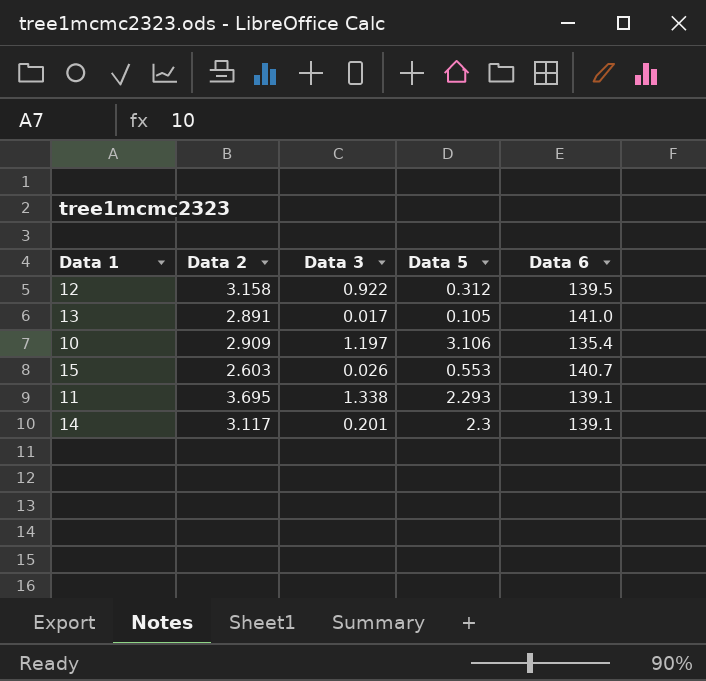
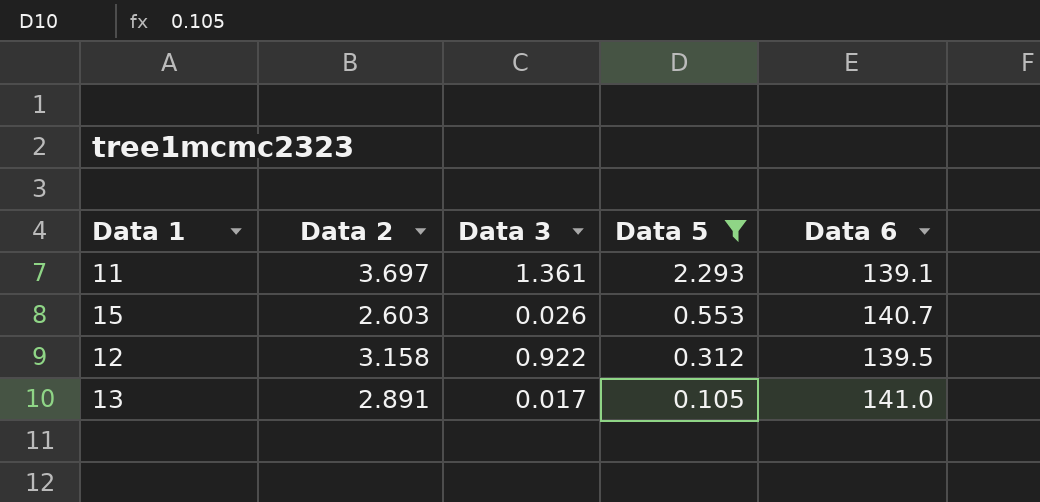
filter: none -> Data 5 <= 2.293
row order: none -> Data 5 descending
11 | Data 2: 3.695 -> 3.697
11 | Data 3: 1.338 -> 1.361

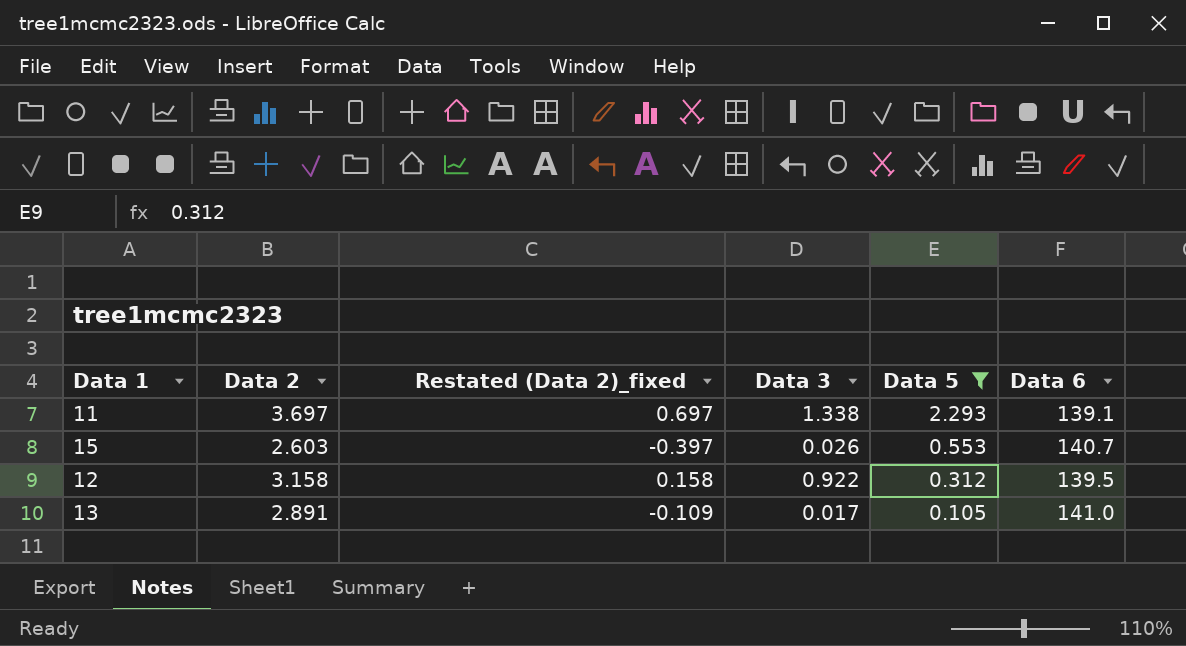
column Restated (Data 2)_fixed | formula: none -> [Data 2] - 3
11 | Data 3: 1.361 -> 1.338

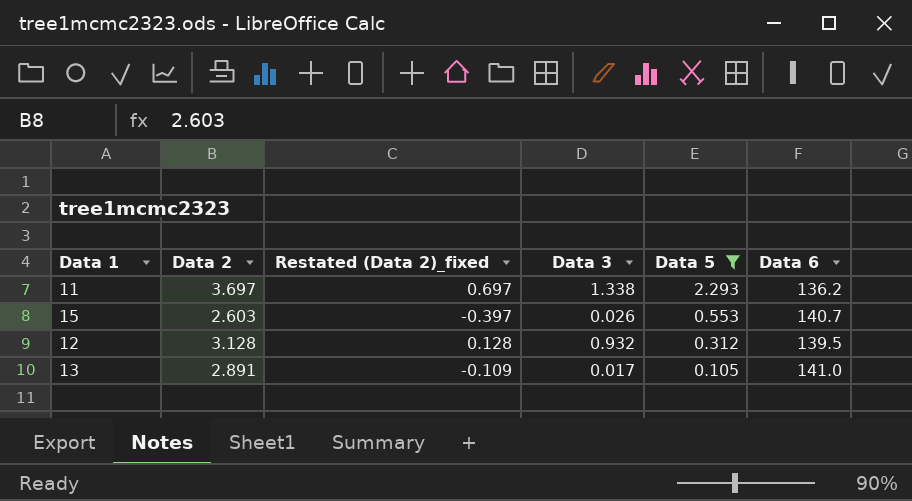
11 | Data 6: 139.1 -> 136.2
12 | Data 2: 3.158 -> 3.128
12 | Restated (Data 2)_fixed: 0.158 -> 0.128
12 | Data 3: 0.922 -> 0.932

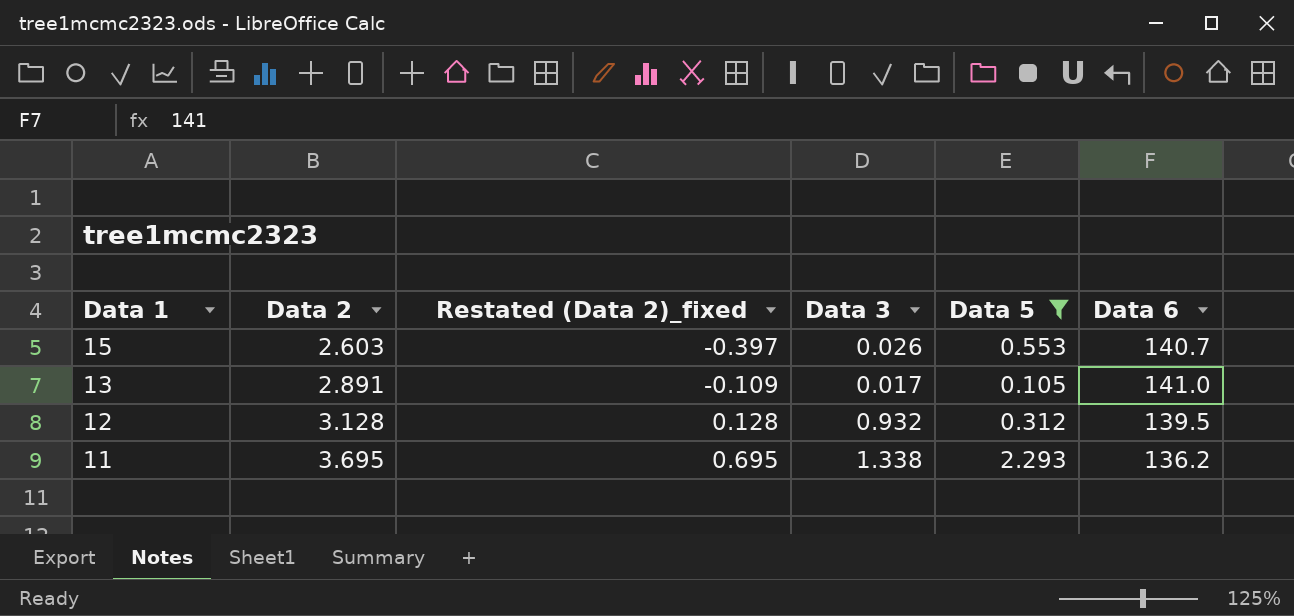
row order: Data 5 descending -> Data 1 descending
11 | Data 2: 3.697 -> 3.695
11 | Restated (Data 2)_fixed: 0.697 -> 0.695

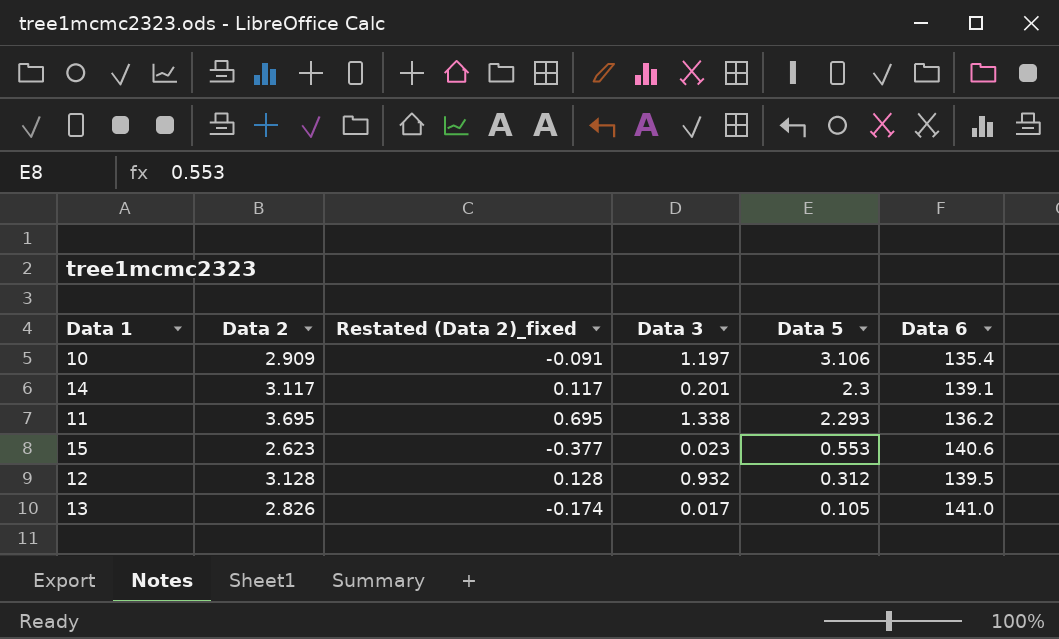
filter: Data 5 <= 2.293 -> none
row order: Data 1 descending -> Data 5 descending
15 | Data 2: 2.603 -> 2.623
15 | Restated (Data 2)_fixed: -0.397 -> -0.377
15 | Data 3: 0.026 -> 0.023
15 | Data 6: 140.7 -> 140.6
13 | Data 2: 2.891 -> 2.826
13 | Restated (Data 2)_fixed: -0.109 -> -0.174

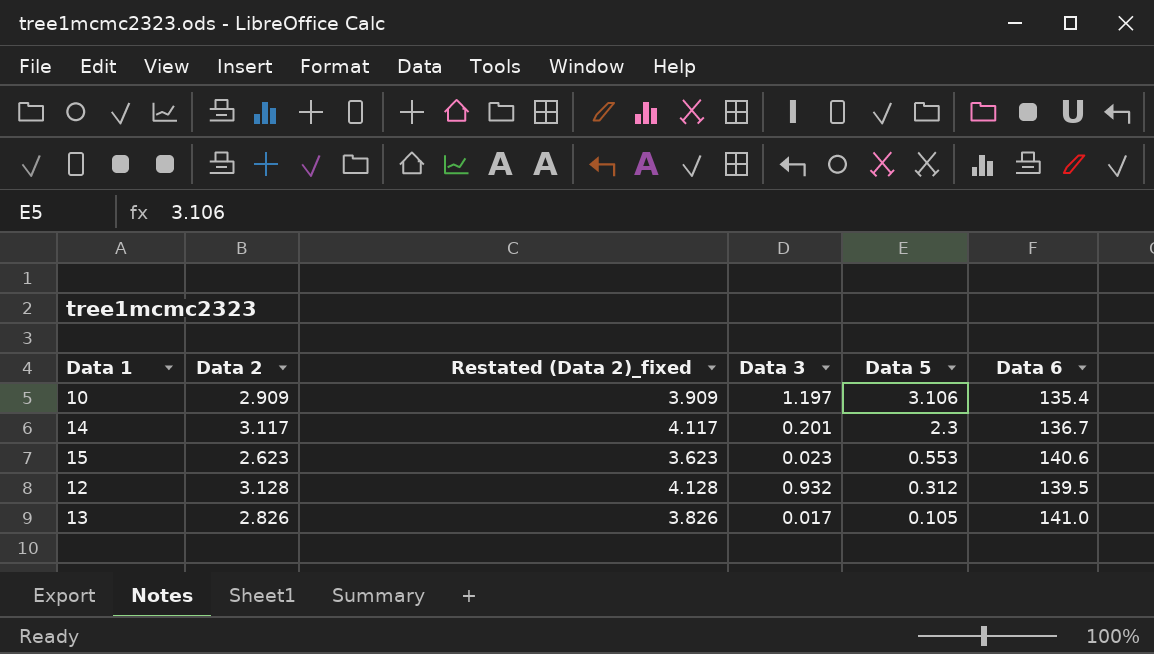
column Restated (Data 2)_fixed | formula: [Data 2] - 3 -> [Data 2] + 1
row 11: 3.695 | 0.695 | 1.338 | 2.293 | 136.2 -> none
14 | Data 6: 139.1 -> 136.7

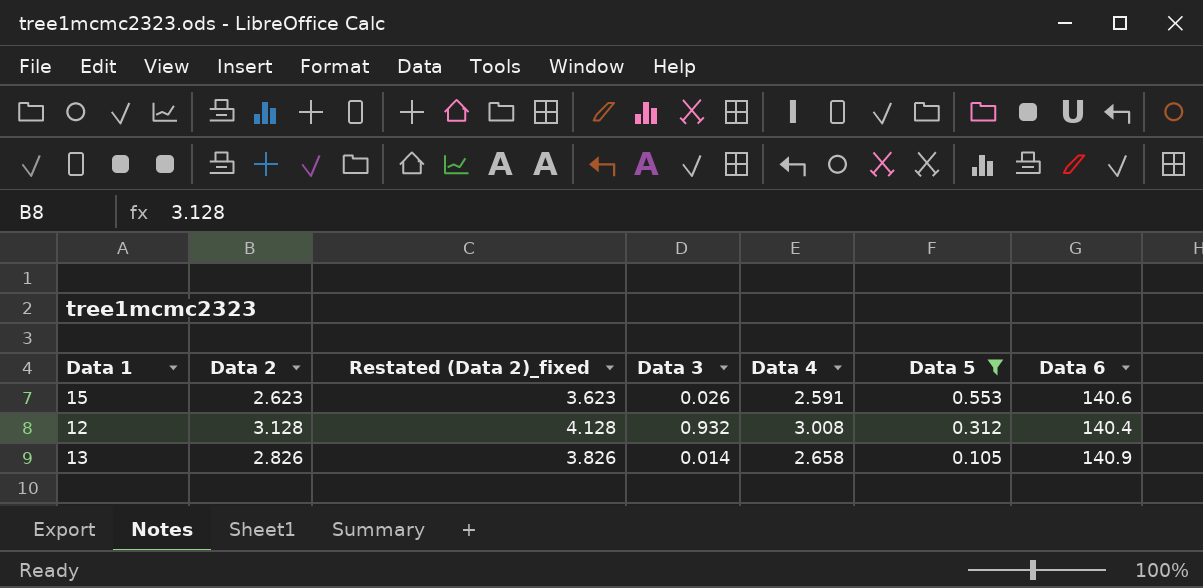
filter: none -> Data 5 <= 0.553
column Data 4 | position: none -> 5
15 | Data 3: 0.023 -> 0.026
12 | Data 6: 139.5 -> 140.4
13 | Data 3: 0.017 -> 0.014
13 | Data 6: 141.0 -> 140.9

